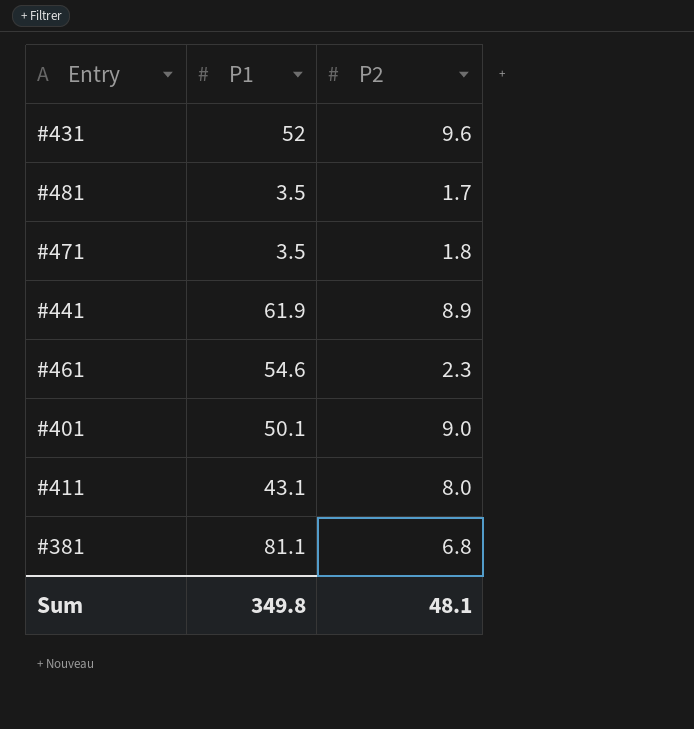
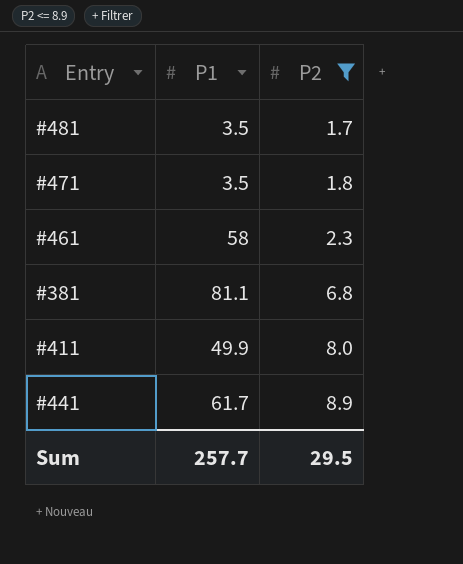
filter: none -> P2 <= 8.9
row order: none -> P2 ascending
#461 | P1: 54.6 -> 58
#411 | P1: 43.1 -> 49.9
#441 | P1: 61.9 -> 61.7
Sum | P1: 349.8 -> 257.7
Sum | P2: 48.1 -> 29.5

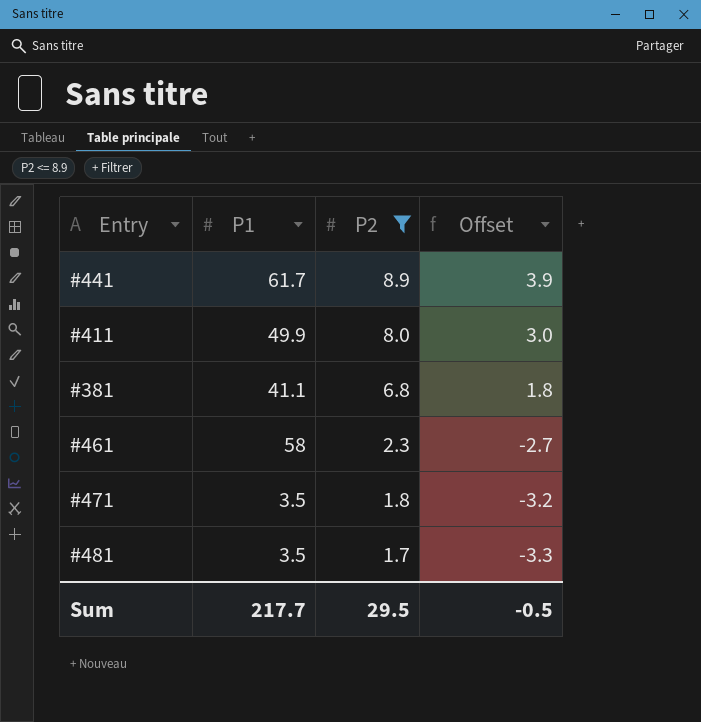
row order: P2 ascending -> P2 descending
column Offset | formula: none -> [P2] - 5
#381 | P1: 81.1 -> 41.1
Sum | P1: 257.7 -> 217.7

